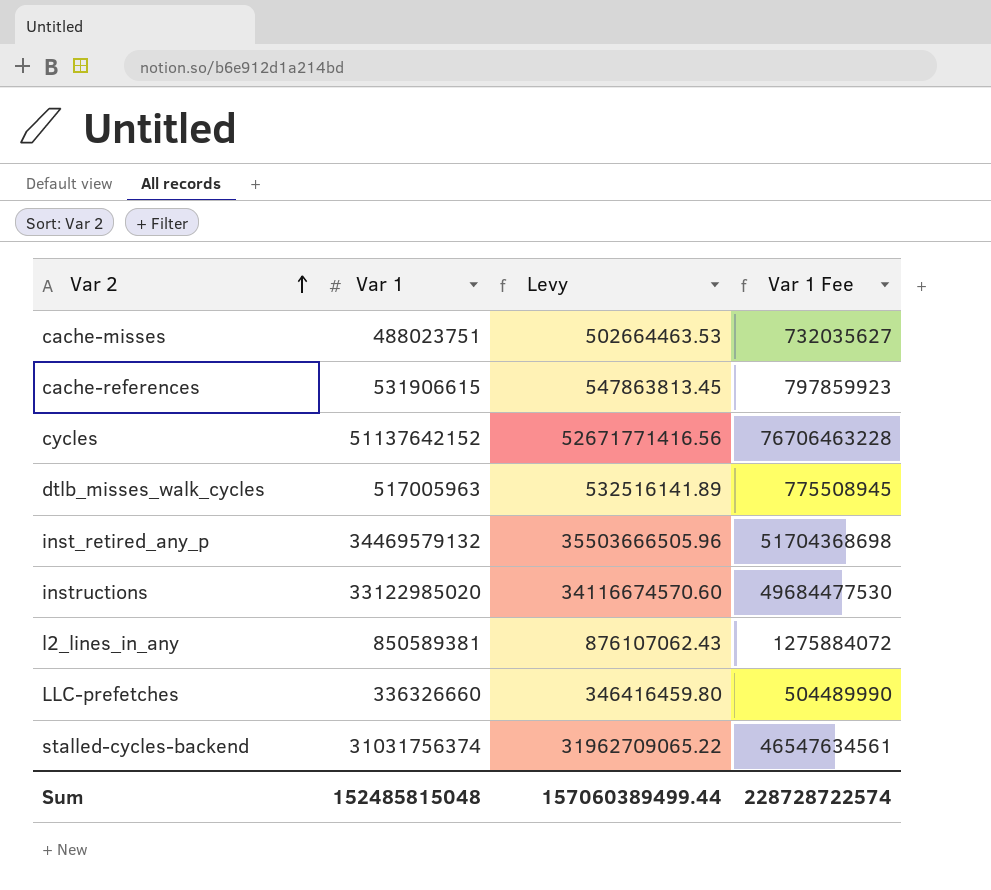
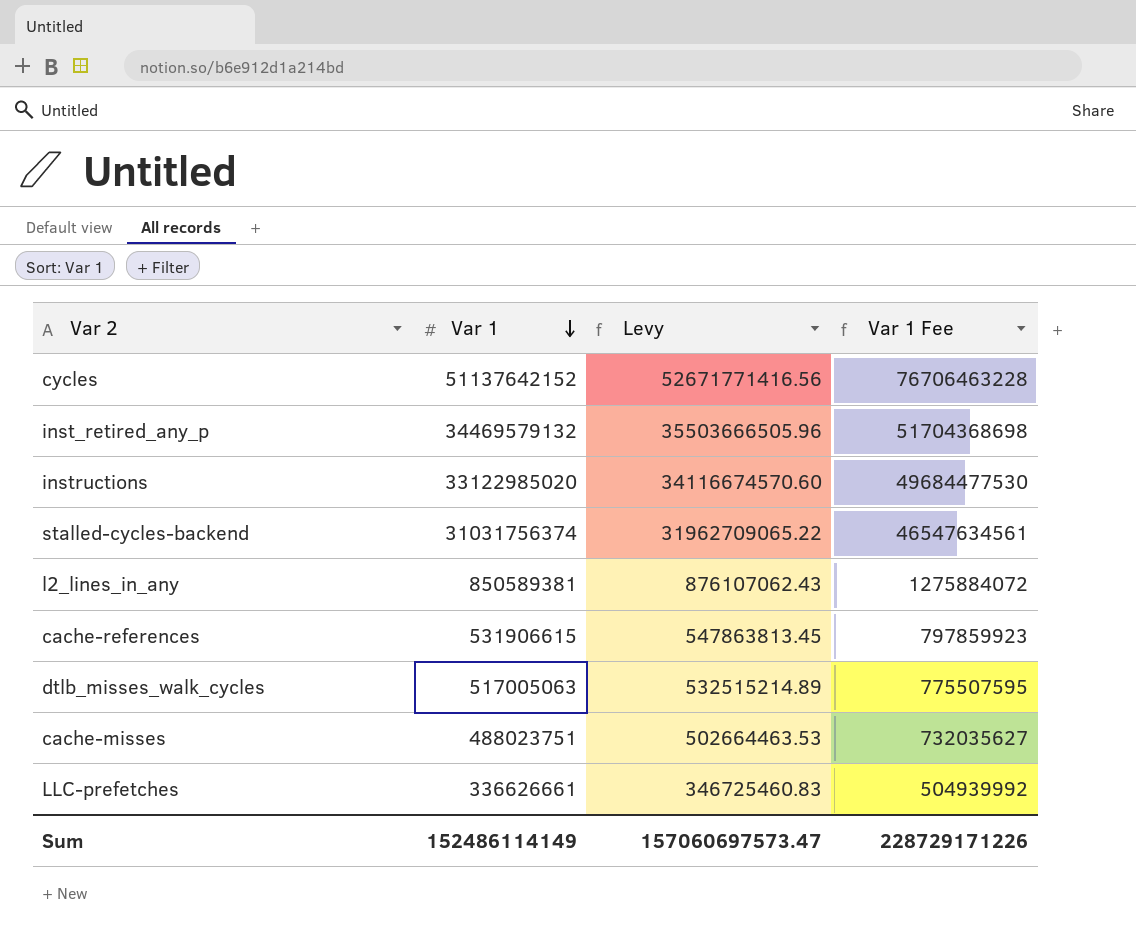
row order: Var 2 ascending -> Var 1 descending
dtlb_misses_walk_cycles | Var 1: 517005963 -> 517005063
dtlb_misses_walk_cycles | Levy: 532516141.89 -> 532515214.89
dtlb_misses_walk_cycles | Var 1 Fee: 775508945 -> 775507595
LLC-prefetches | Var 1: 336326660 -> 336626661
LLC-prefetches | Levy: 346416459.80 -> 346725460.83
LLC-prefetches | Var 1 Fee: 504489990 -> 504939992
Sum | Var 1: 152485815048 -> 152486114149
Sum | Levy: 157060389499.44 -> 157060697573.47
Sum | Var 1 Fee: 228728722574 -> 228729171226

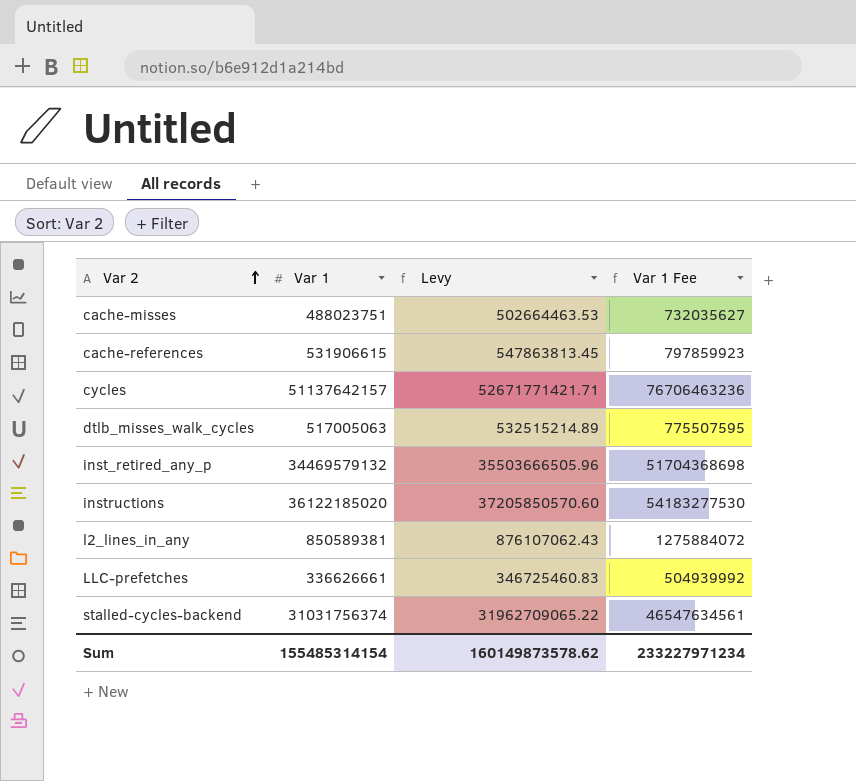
row order: Var 1 descending -> Var 2 ascending
cycles | Var 1: 51137642152 -> 51137642157
cycles | Levy: 52671771416.56 -> 52671771421.71
cycles | Var 1 Fee: 76706463228 -> 76706463236
instructions | Var 1: 33122985020 -> 36122185020
instructions | Levy: 34116674570.60 -> 37205850570.60
instructions | Var 1 Fee: 49684477530 -> 54183277530
Sum | Var 1: 152486114149 -> 155485314154
Sum | Levy: 157060697573.47 -> 160149873578.62
Sum | Var 1 Fee: 228729171226 -> 233227971234

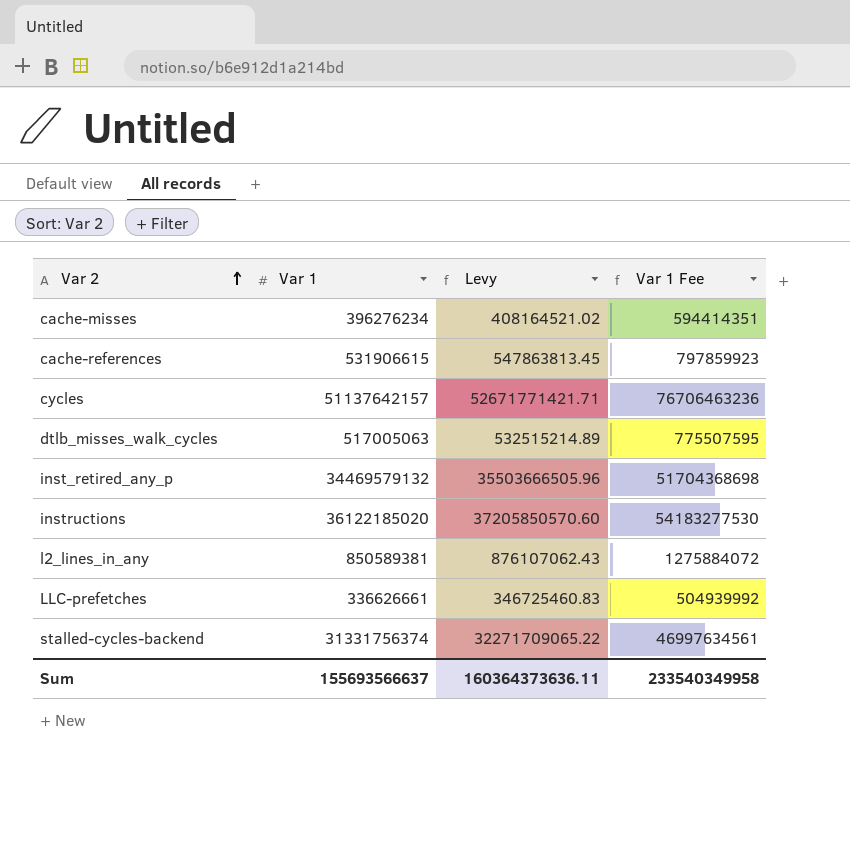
cache-misses | Var 1: 488023751 -> 396276234
cache-misses | Levy: 502664463.53 -> 408164521.02
cache-misses | Var 1 Fee: 732035627 -> 594414351
stalled-cycles-backend | Var 1: 31031756374 -> 31331756374
stalled-cycles-backend | Levy: 31962709065.22 -> 32271709065.22
stalled-cycles-backend | Var 1 Fee: 46547634561 -> 46997634561
Sum | Var 1: 155485314154 -> 155693566637
Sum | Levy: 160149873578.62 -> 160364373636.11
Sum | Var 1 Fee: 233227971234 -> 233540349958

